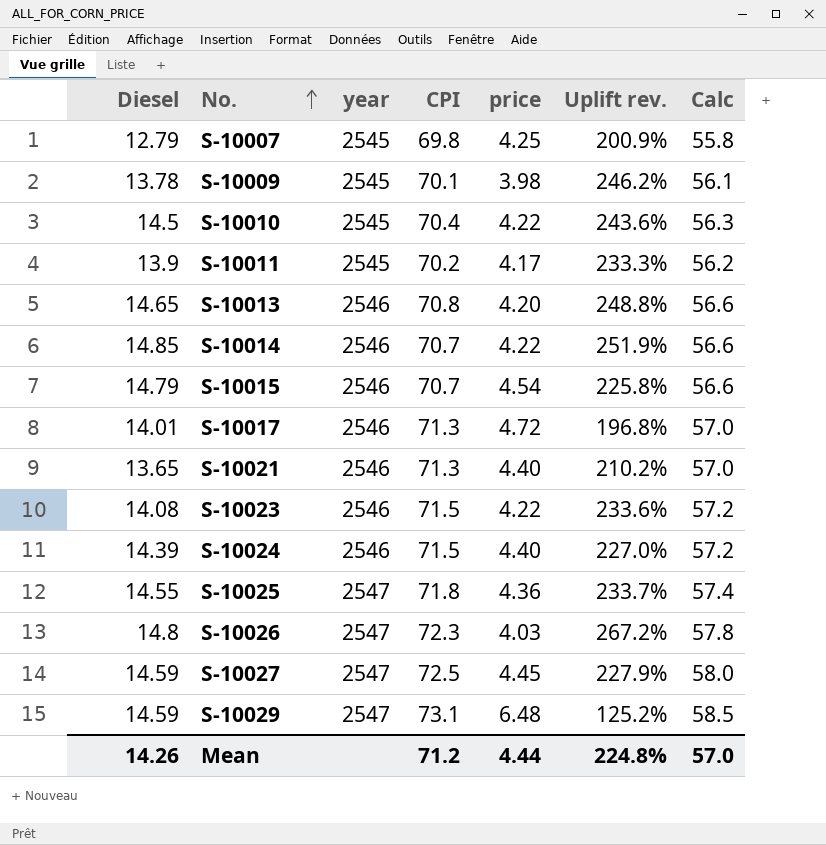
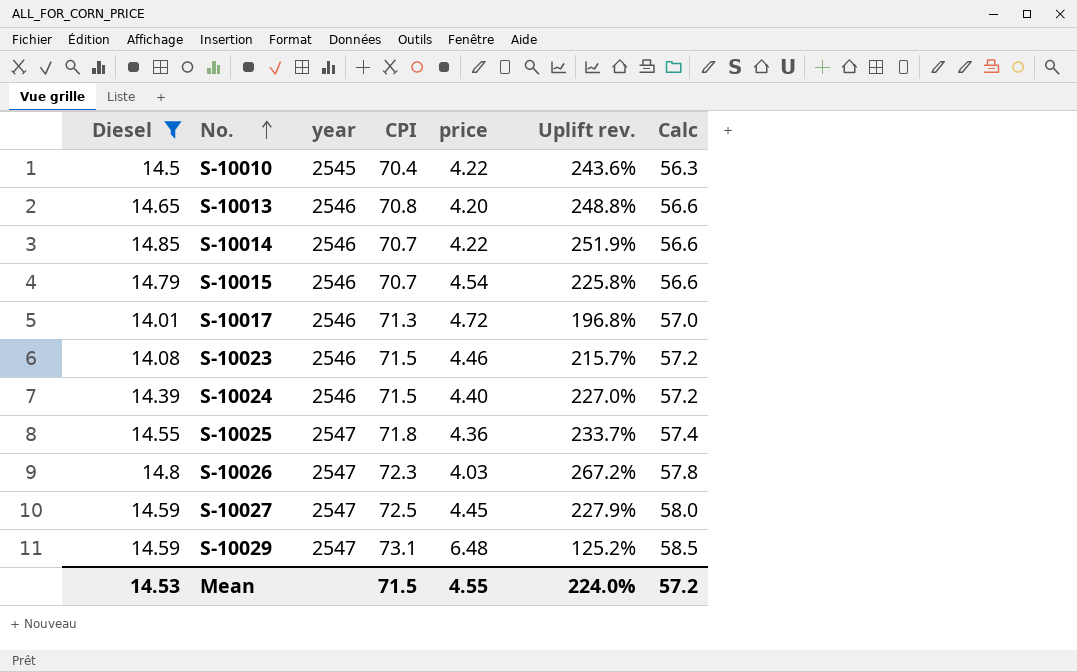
filter: none -> Diesel >= 14.01
S-10023 | price: 4.22 -> 4.46
S-10023 | Uplift rev.: 233.6% -> 215.7%
Mean | Diesel: 14.26 -> 14.53
Mean | CPI: 71.2 -> 71.5
Mean | price: 4.44 -> 4.55
Mean | Uplift rev.: 224.8% -> 224.0%
Mean | Calc: 57.0 -> 57.2

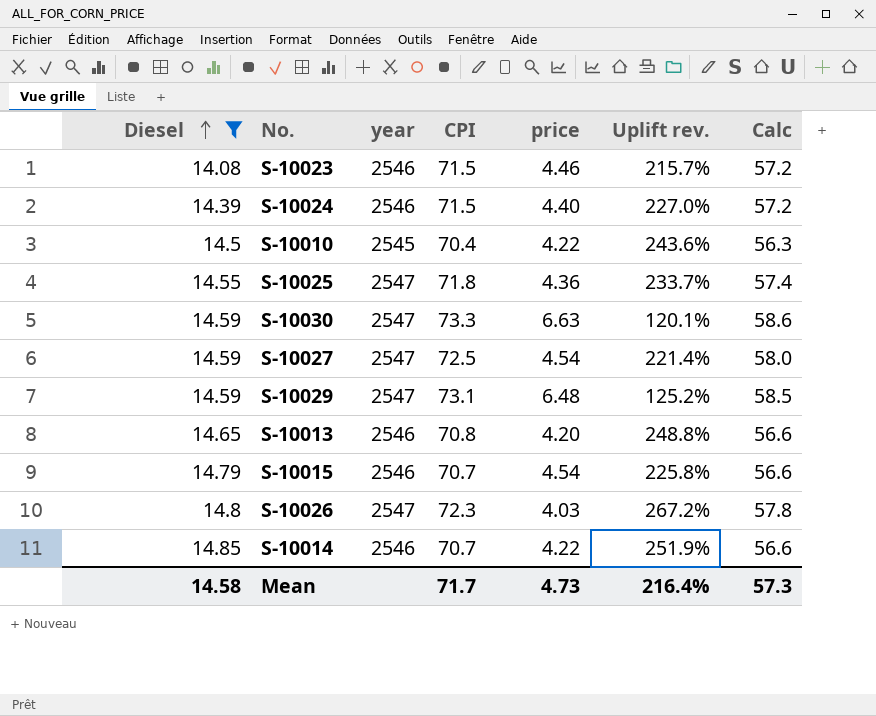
row order: No. ascending -> Diesel ascending
row S-10017: 14.01 | 2546 | 71.3 | 4.72 | 196.8% | 57.0 -> none
row S-10030: none -> 14.59 | 2547 | 73.3 | 6.63 | 120.1% | 58.6
S-10027 | price: 4.45 -> 4.54
S-10027 | Uplift rev.: 227.9% -> 221.4%
Mean | Diesel: 14.53 -> 14.58
Mean | CPI: 71.5 -> 71.7
Mean | price: 4.55 -> 4.73
Mean | Uplift rev.: 224.0% -> 216.4%
Mean | Calc: 57.2 -> 57.3

